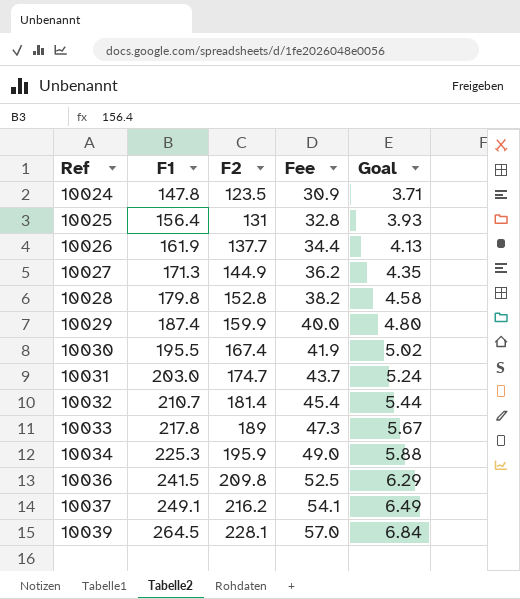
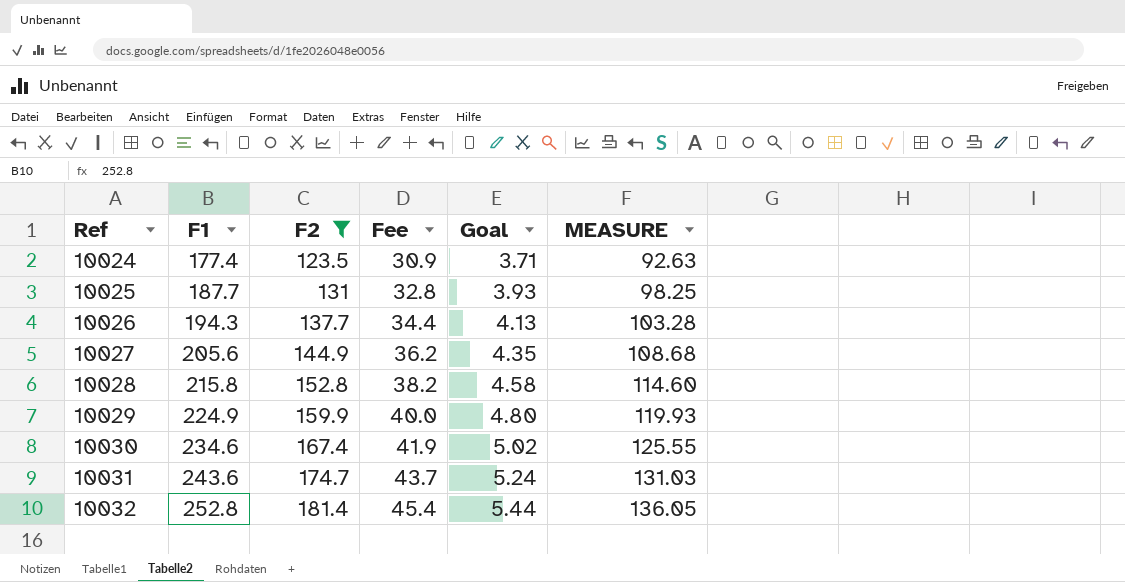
filter: none -> F2 <= 181.4
column MEASURE | formula: none -> [F2] * 0.75
10024 | F1: 147.8 -> 177.4
10025 | F1: 156.4 -> 187.7
10026 | F1: 161.9 -> 194.3
10027 | F1: 171.3 -> 205.6
10028 | F1: 179.8 -> 215.8
10029 | F1: 187.4 -> 224.9
10030 | F1: 195.5 -> 234.6
10031 | F1: 203.0 -> 243.6
10032 | F1: 210.7 -> 252.8

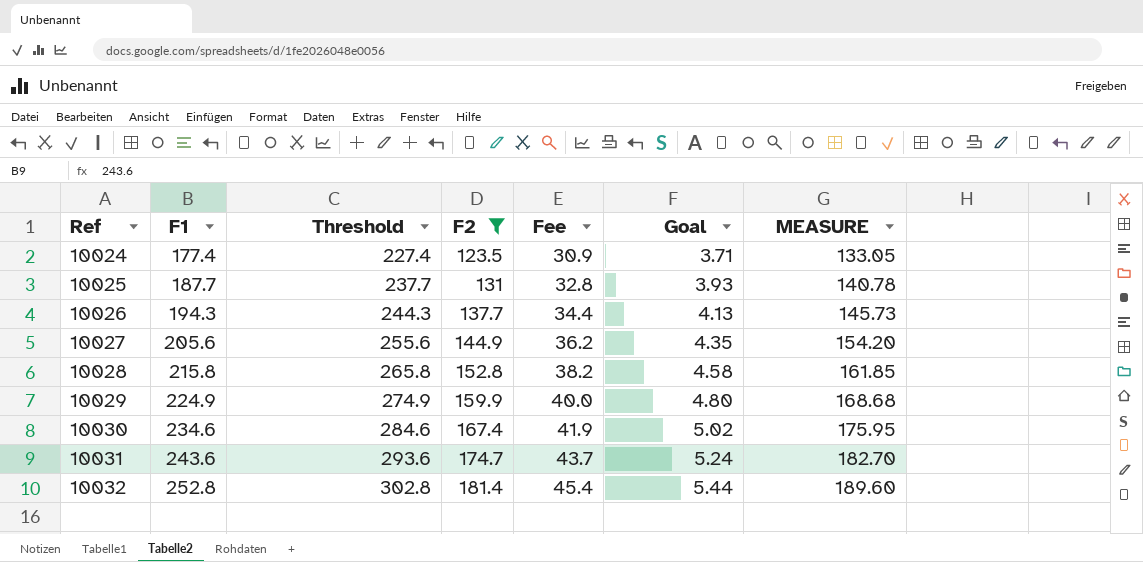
column Threshold | formula: none -> [F1] + 50
column MEASURE | formula: [F2] * 0.75 -> [F1] * 0.75

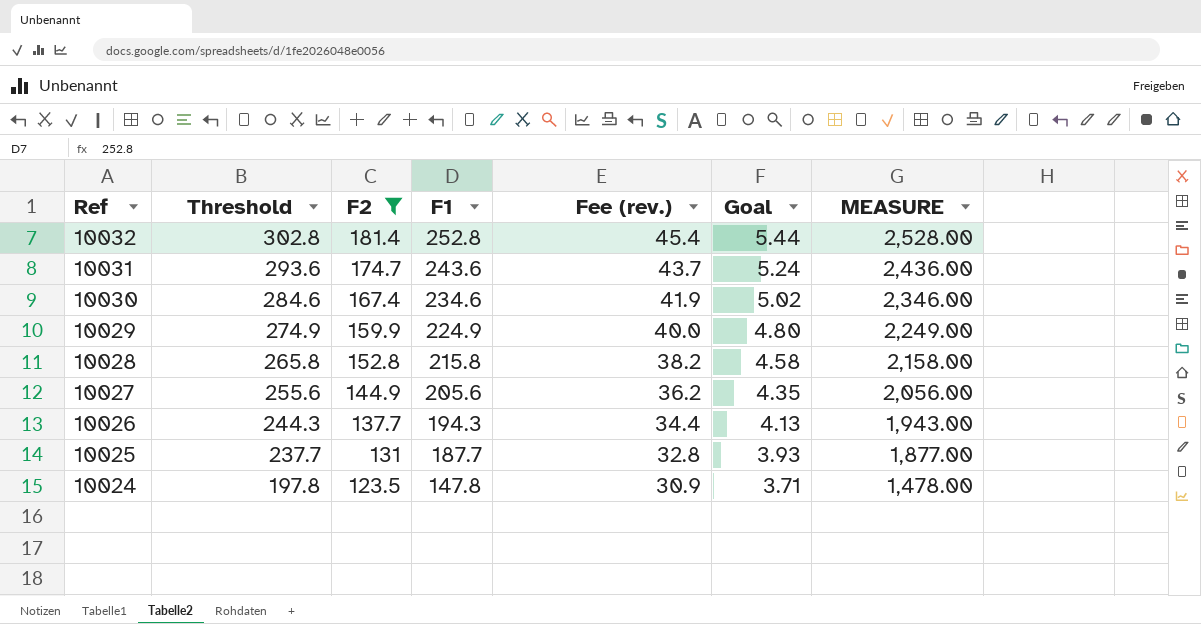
row order: Ref ascending -> Ref descending
column F1 | position: 2 -> 4
column name: Fee -> Fee (rev.)
column MEASURE | formula: [F1] * 0.75 -> [F1] * 10
10024 | Threshold: 227.4 -> 197.8
10024 | F1: 177.4 -> 147.8

